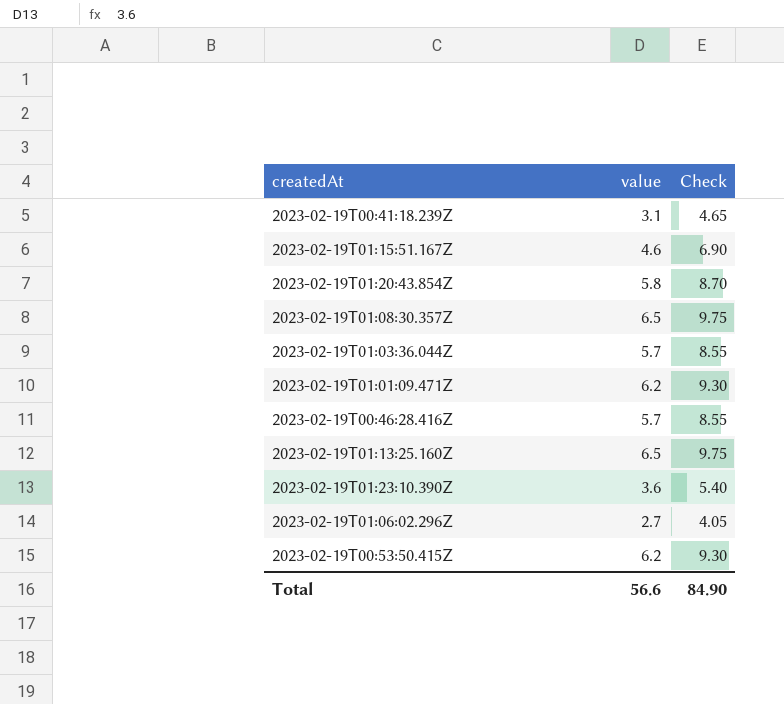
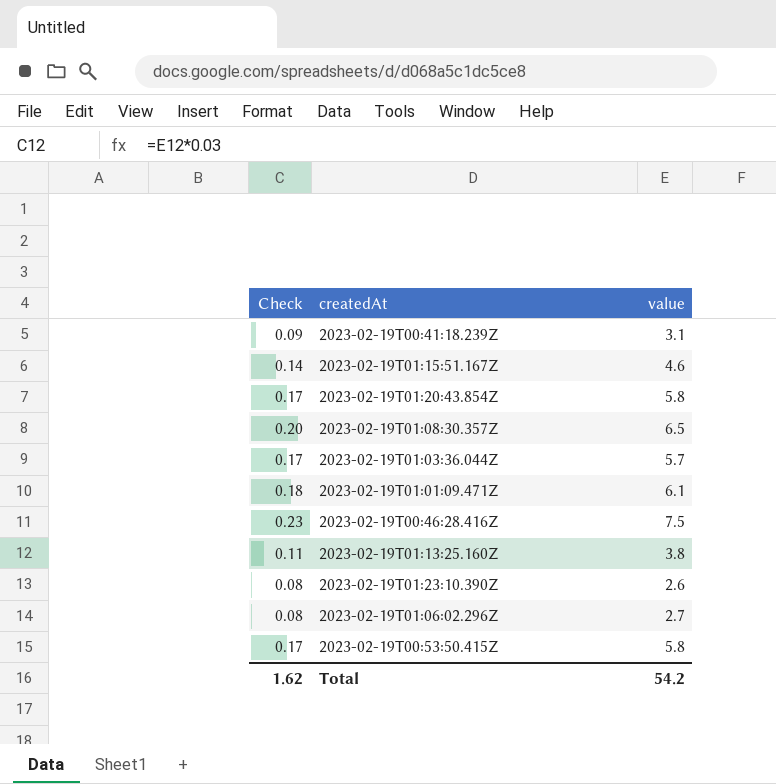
column Check | formula: [value] * 1.5 -> [value] * 0.03
column Check | position: 3 -> 1
2023-02-19T01:01:09.471Z | value: 6.2 -> 6.1
2023-02-19T00:46:28.416Z | value: 5.7 -> 7.5
2023-02-19T01:13:25.160Z | value: 6.5 -> 3.8
2023-02-19T01:23:10.390Z | value: 3.6 -> 2.6
2023-02-19T00:53:50.415Z | value: 6.2 -> 5.8
Total | Check: 84.90 -> 1.62
Total | value: 56.6 -> 54.2

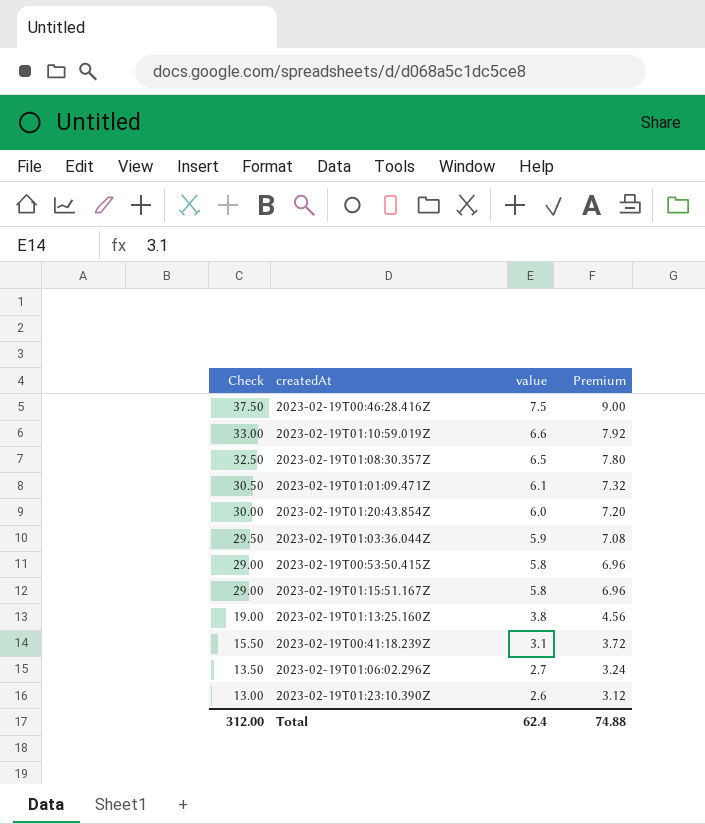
row order: none -> Check descending
column Check | formula: [value] * 0.03 -> [value] * 5
column Premium | formula: none -> [value] * 1.2
row 2023-02-19T01:10:59.019Z: none -> 33.00 | 6.6 | 7.92
2023-02-19T01:20:43.854Z | value: 5.8 -> 6.0
2023-02-19T01:03:36.044Z | value: 5.7 -> 5.9
2023-02-19T01:15:51.167Z | value: 4.6 -> 5.8
Total | Check: 1.62 -> 312.00
Total | value: 54.2 -> 62.4

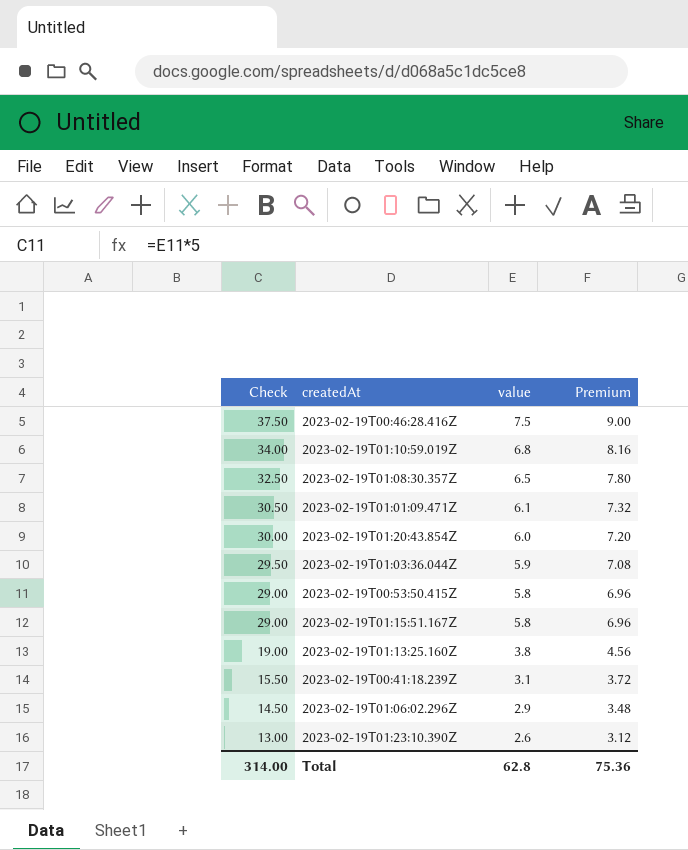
2023-02-19T01:10:59.019Z | Check: 33.00 -> 34.00
2023-02-19T01:10:59.019Z | value: 6.6 -> 6.8
2023-02-19T01:10:59.019Z | Premium: 7.92 -> 8.16
2023-02-19T01:06:02.296Z | Check: 13.50 -> 14.50
2023-02-19T01:06:02.296Z | value: 2.7 -> 2.9
2023-02-19T01:06:02.296Z | Premium: 3.24 -> 3.48
Total | Check: 312.00 -> 314.00
Total | value: 62.4 -> 62.8
Total | Premium: 74.88 -> 75.36

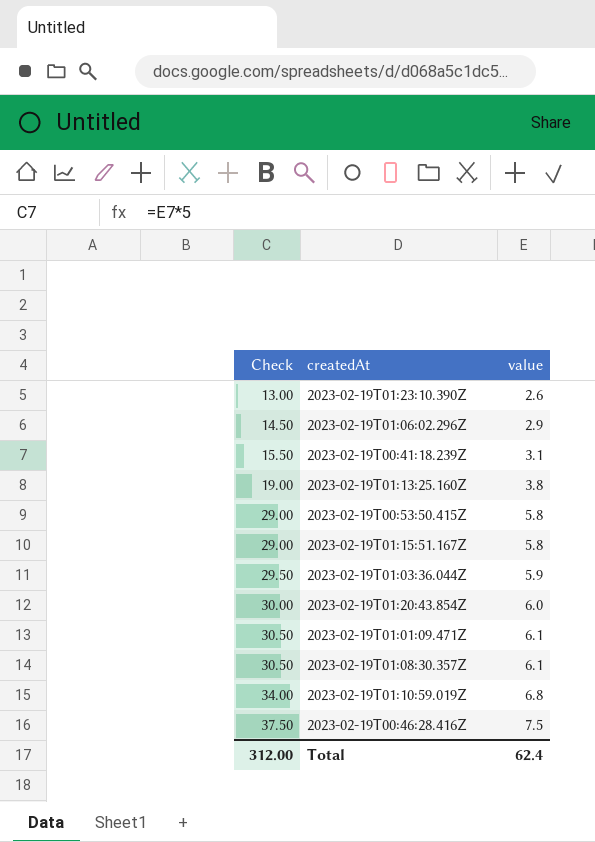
row order: Check descending -> Check ascending
column Premium | formula: [value] * 1.2 -> none
2023-02-19T01:08:30.357Z | Check: 32.50 -> 30.50
2023-02-19T01:08:30.357Z | value: 6.5 -> 6.1
Total | Check: 314.00 -> 312.00
Total | value: 62.8 -> 62.4

